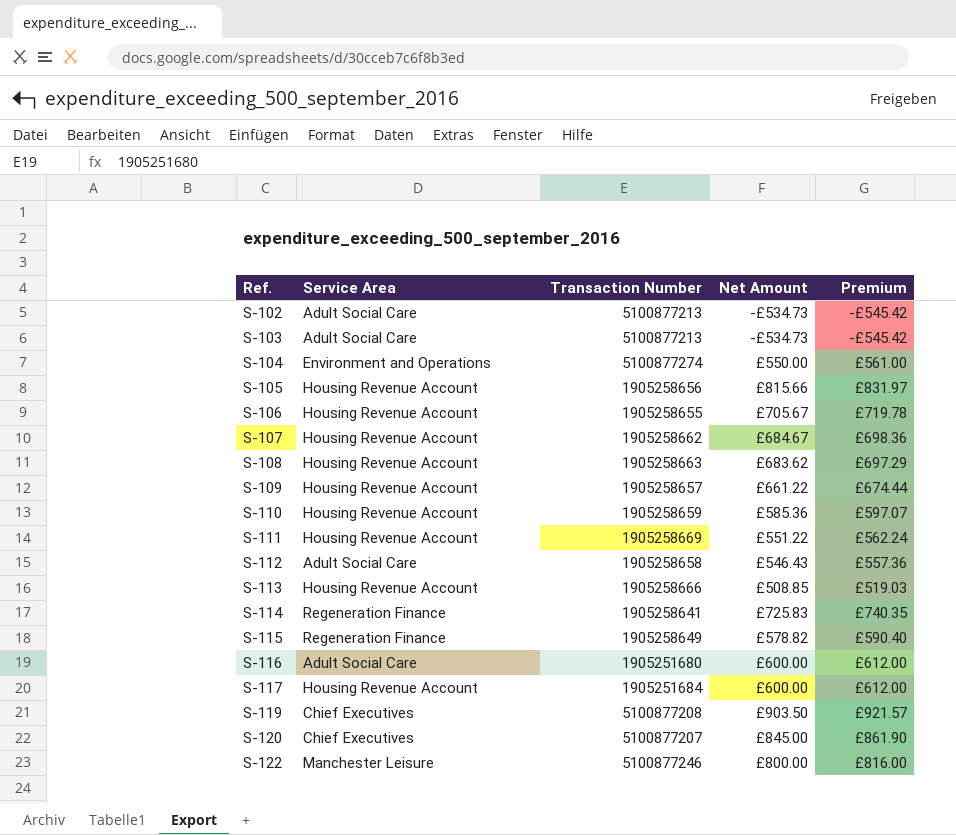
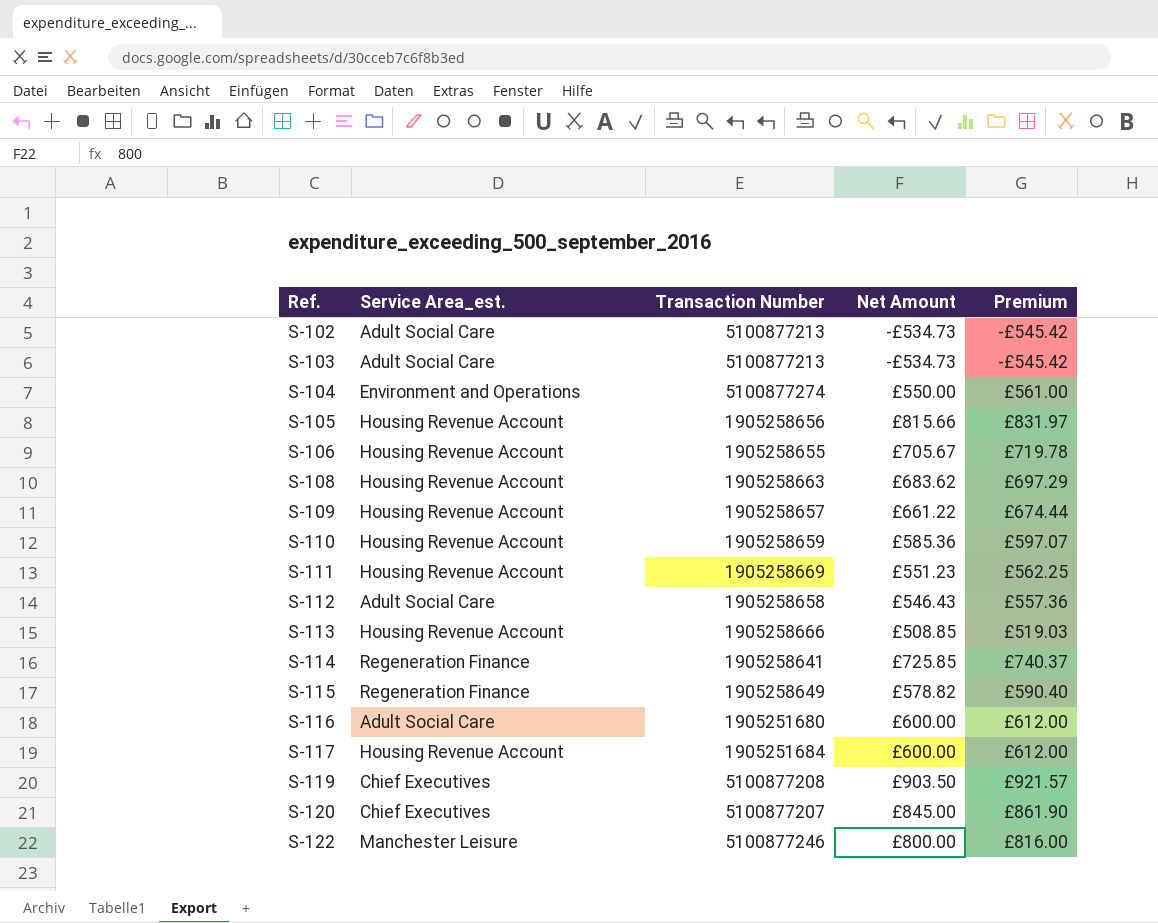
column name: Service Area -> Service Area_est.
row S-107: Housing Revenue Account | 1905258662 | £684.67 | £698.36 -> none
S-111 | Net Amount: £551.22 -> £551.23
S-111 | Premium: £562.24 -> £562.25
S-114 | Net Amount: £725.83 -> £725.85
S-114 | Premium: £740.35 -> £740.37

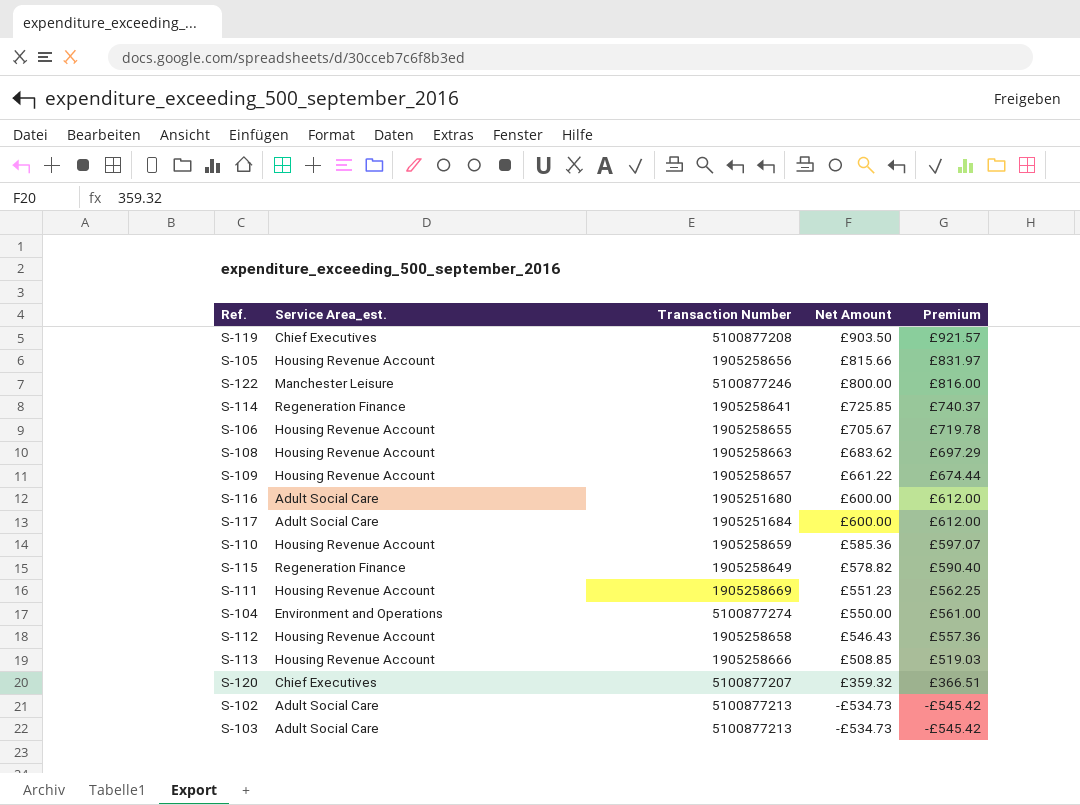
row order: Ref. ascending -> Net Amount descending
S-117 | Service Area_est.: Housing Revenue Account -> Adult Social Care
S-112 | Service Area_est.: Adult Social Care -> Housing Revenue Account
S-120 | Net Amount: £845.00 -> £359.32
S-120 | Premium: £861.90 -> £366.51

